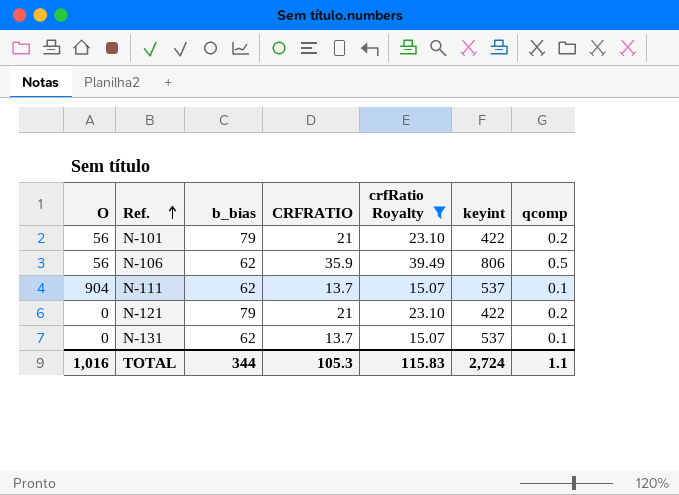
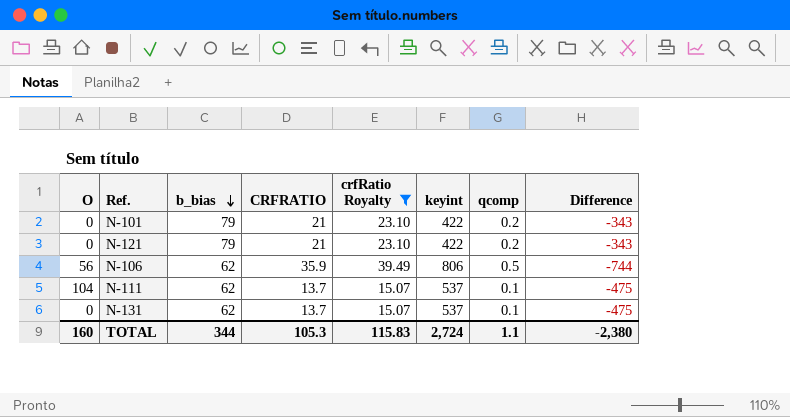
row order: Ref. ascending -> b_bias descending
column Difference | formula: none -> [b_bias] - [keyint]
N-101 | O: 56 -> 0
N-111 | O: 904 -> 104
TOTAL | O: 1,016 -> 160

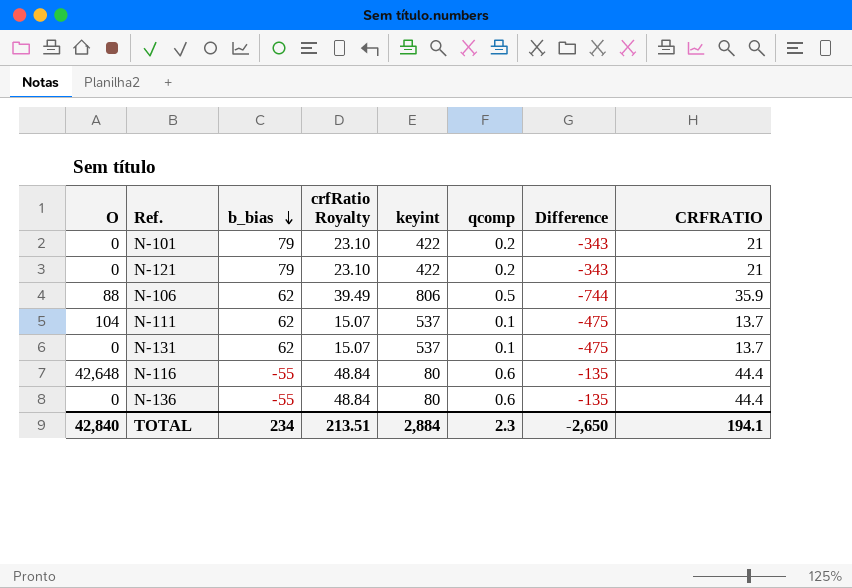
filter: crfRatio Royalty != 48.84 -> none
column CRFRATIO | position: 4 -> 8
N-106 | O: 56 -> 88
TOTAL | O: 160 -> 42,840
TOTAL | b_bias: 344 -> 234
TOTAL | crfRatio Royalty: 115.83 -> 213.51
TOTAL | keyint: 2,724 -> 2,884
TOTAL | qcomp: 1.1 -> 2.3
TOTAL | Difference: -2,380 -> -2,650
TOTAL | CRFRATIO: 105.3 -> 194.1

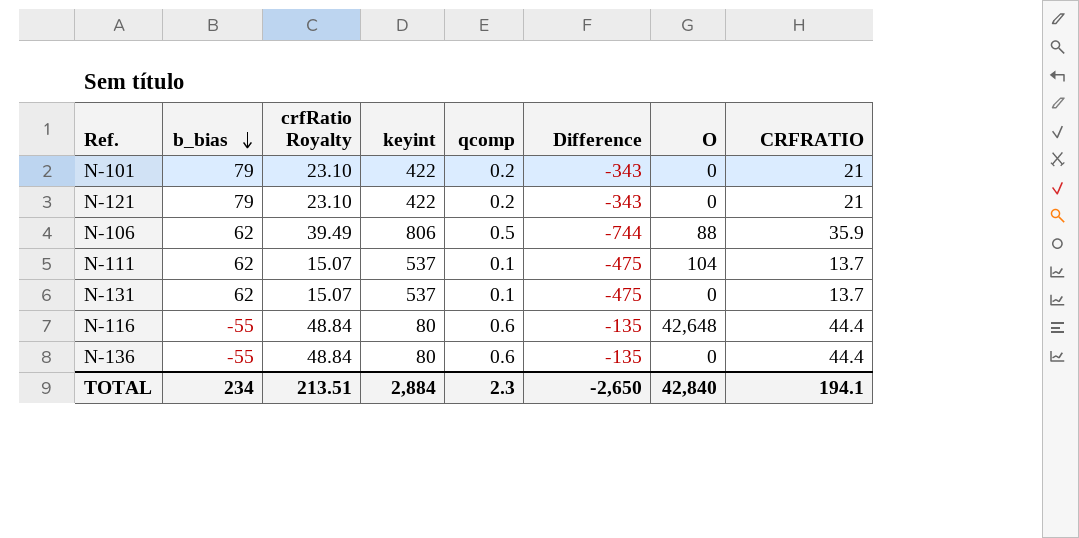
column O | position: 1 -> 7

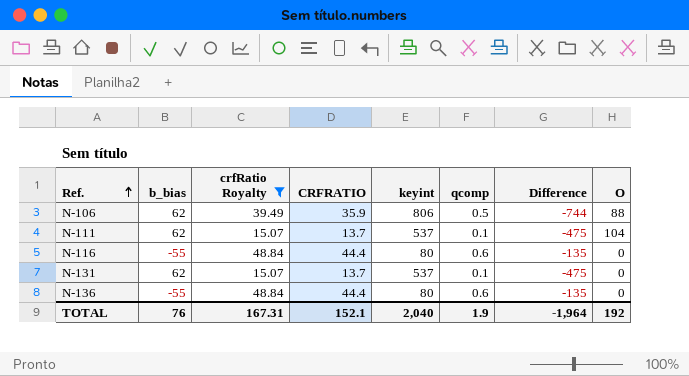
filter: none -> crfRatio Royalty != 23.10
row order: b_bias descending -> Ref. ascending
column CRFRATIO | position: 8 -> 4
N-116 | O: 42,648 -> 0
TOTAL | b_bias: 234 -> 76
TOTAL | crfRatio Royalty: 213.51 -> 167.31
TOTAL | CRFRATIO: 194.1 -> 152.1
TOTAL | keyint: 2,884 -> 2,040
TOTAL | qcomp: 2.3 -> 1.9
TOTAL | Difference: -2,650 -> -1,964
TOTAL | O: 42,840 -> 192

